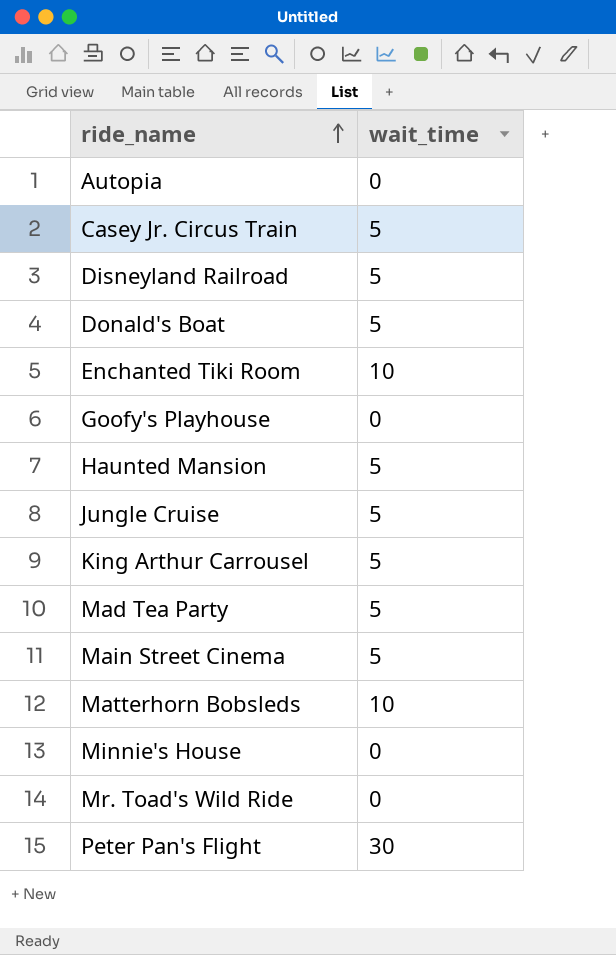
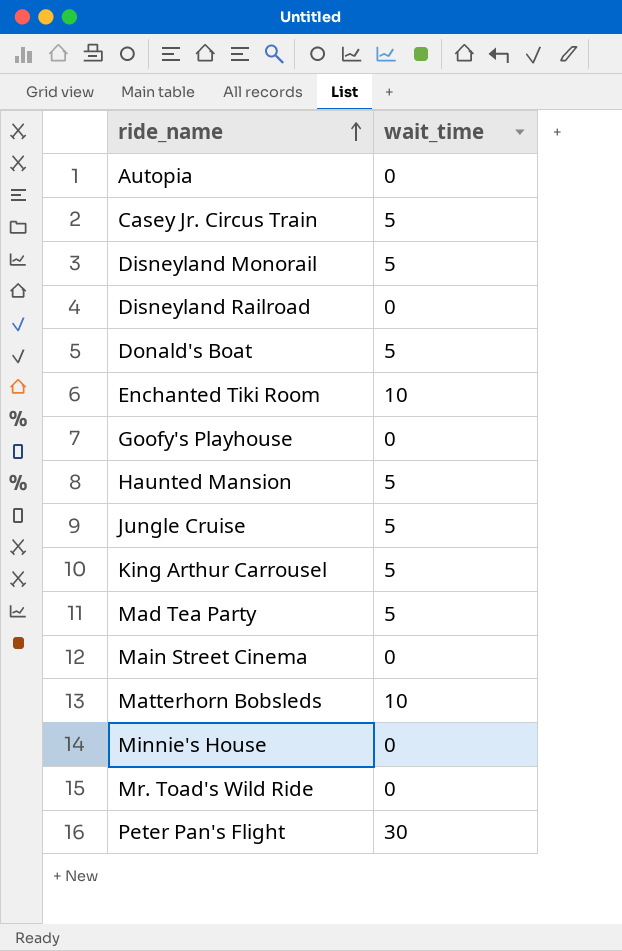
row Disneyland Monorail: none -> 5
Disneyland Railroad | wait_time: 5 -> 0
Main Street Cinema | wait_time: 5 -> 0

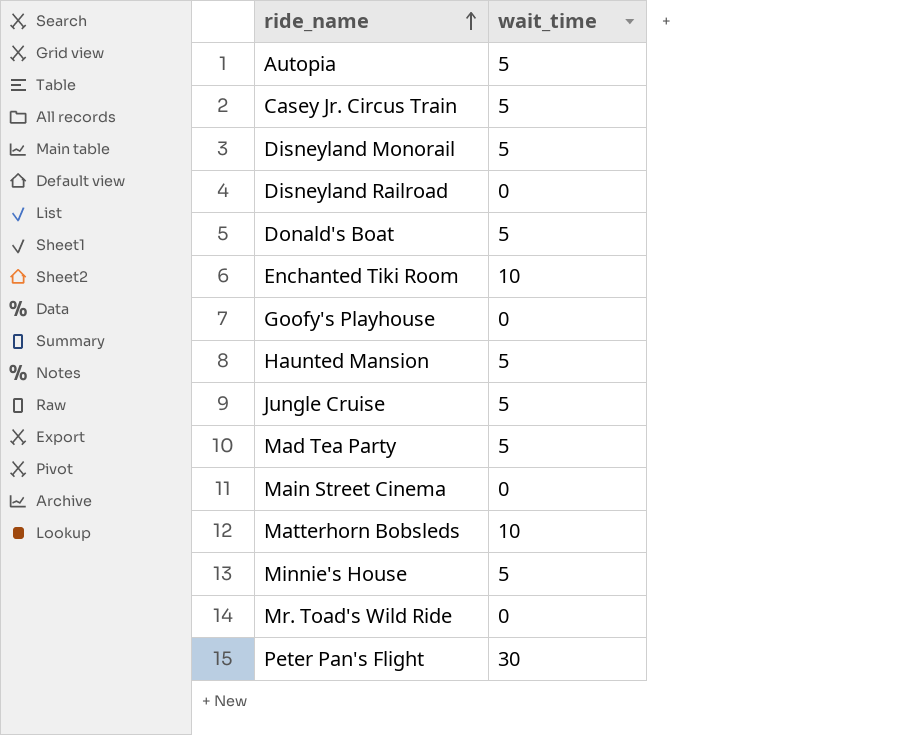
row King Arthur Carrousel: 5 -> none
Autopia | wait_time: 0 -> 5
Minnie's House | wait_time: 0 -> 5

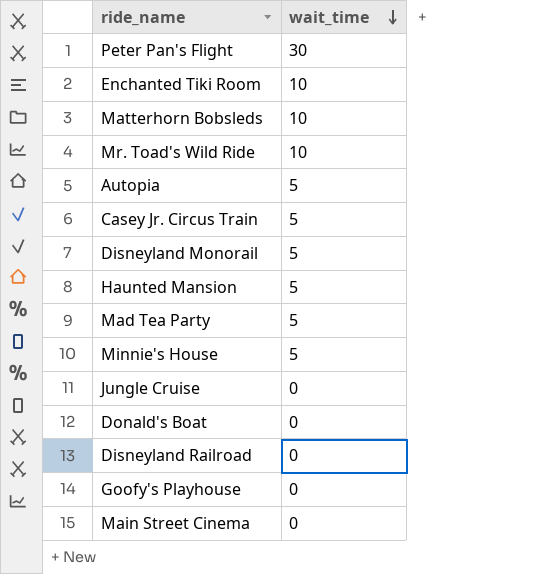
row order: ride_name ascending -> wait_time descending
Mr. Toad's Wild Ride | wait_time: 0 -> 10
Jungle Cruise | wait_time: 5 -> 0
Donald's Boat | wait_time: 5 -> 0

